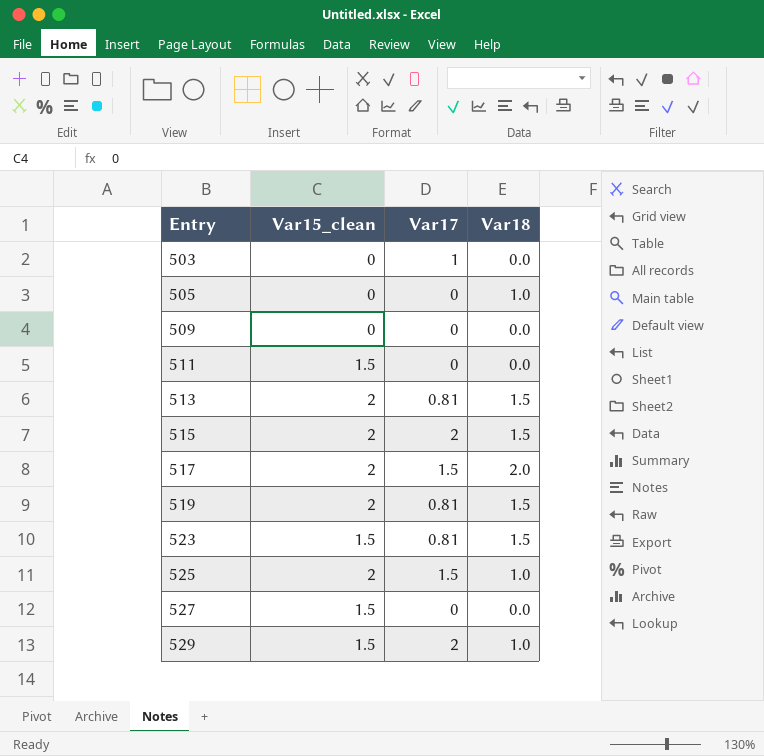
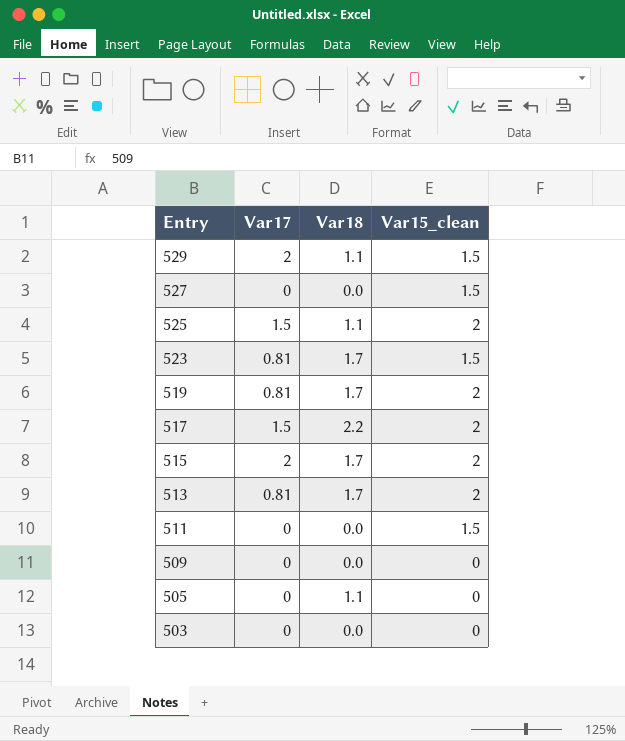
row order: Entry ascending -> Entry descending
column Var15_clean | position: 2 -> 4
529 | Var18: 1.0 -> 1.1
525 | Var18: 1.0 -> 1.1
523 | Var18: 1.5 -> 1.7
519 | Var18: 1.5 -> 1.7
517 | Var18: 2.0 -> 2.2
515 | Var18: 1.5 -> 1.7
513 | Var18: 1.5 -> 1.7
505 | Var18: 1.0 -> 1.1
503 | Var17: 1 -> 0

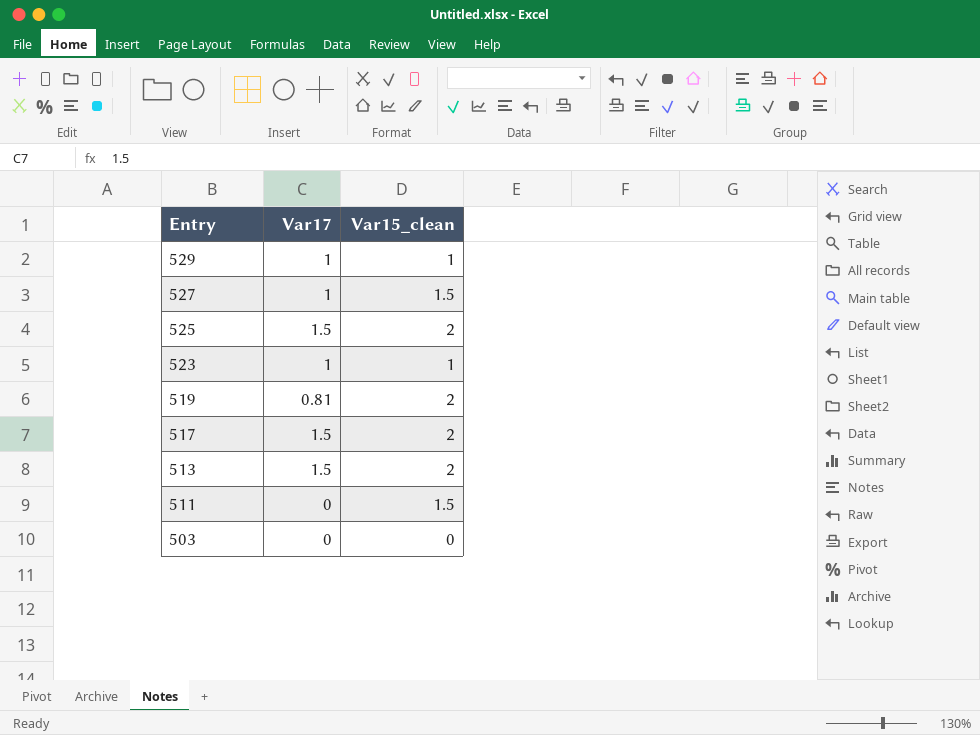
column Var18 | position: 3 -> none
row 515: 2 | 1.7 | 2 -> none
row 509: 0 | 0.0 | 0 -> none
row 505: 0 | 1.1 | 0 -> none
529 | Var17: 2 -> 1
529 | Var15_clean: 1.5 -> 1
527 | Var17: 0 -> 1
523 | Var17: 0.81 -> 1
523 | Var15_clean: 1.5 -> 1
513 | Var17: 0.81 -> 1.5

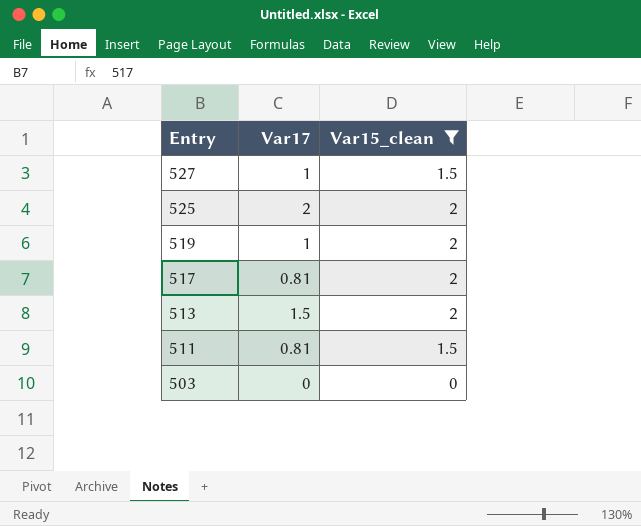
filter: none -> Var15_clean != 1
525 | Var17: 1.5 -> 2
519 | Var17: 0.81 -> 1
517 | Var17: 1.5 -> 0.81
511 | Var17: 0 -> 0.81

